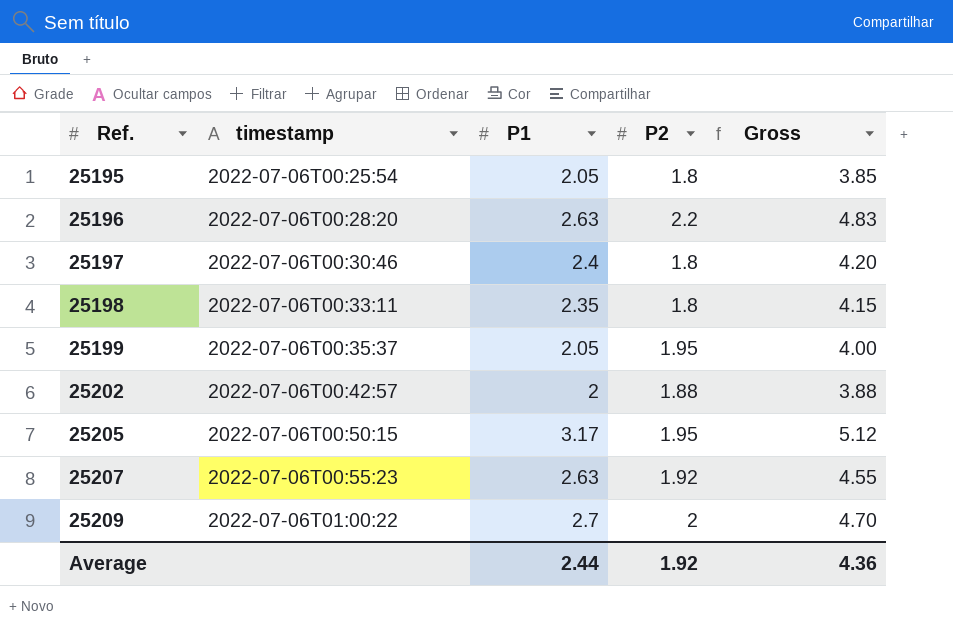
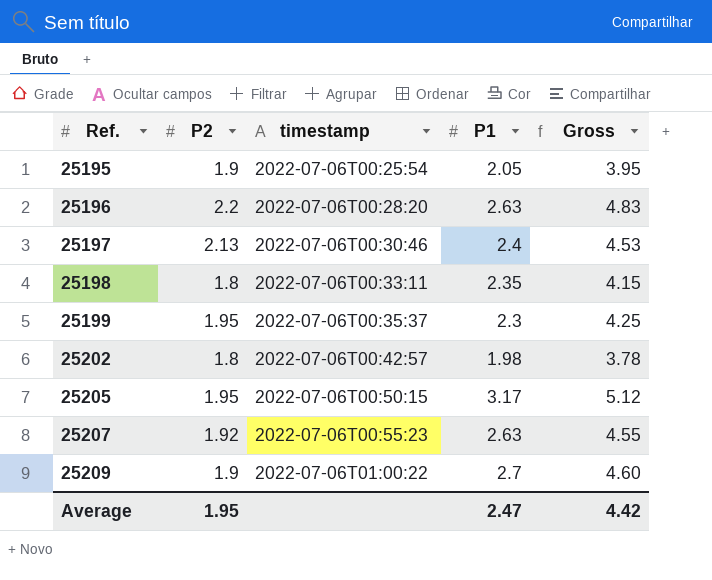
column P2 | position: 4 -> 2
25195 | P2: 1.8 -> 1.9
25195 | Gross: 3.85 -> 3.95
25197 | P2: 1.8 -> 2.13
25197 | Gross: 4.20 -> 4.53
25199 | P1: 2.05 -> 2.3
25199 | Gross: 4.00 -> 4.25
25202 | P2: 1.88 -> 1.8
25202 | P1: 2 -> 1.98
25202 | Gross: 3.88 -> 3.78
25209 | P2: 2 -> 1.9
25209 | Gross: 4.70 -> 4.60
Average | P2: 1.92 -> 1.95
Average | P1: 2.44 -> 2.47
Average | Gross: 4.36 -> 4.42

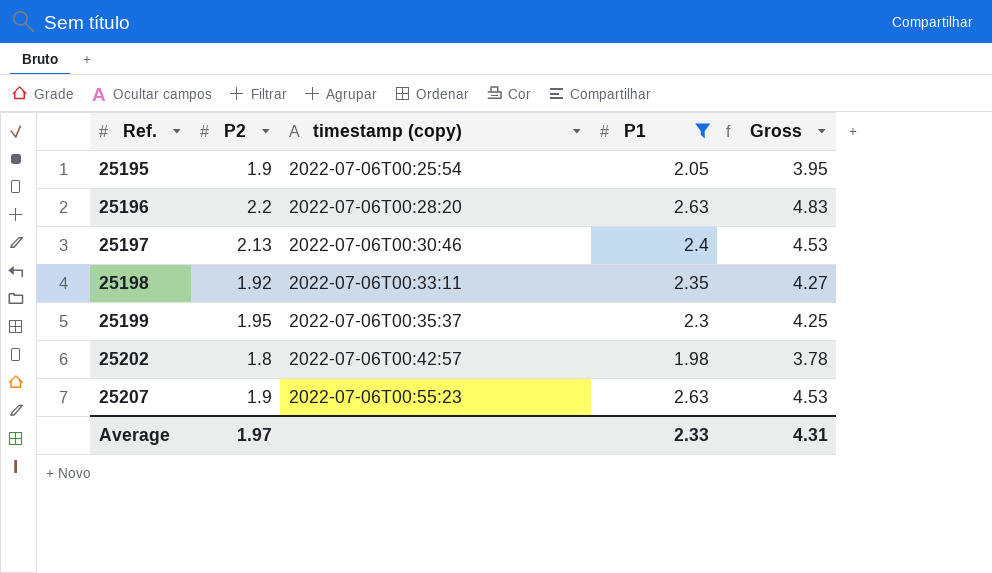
filter: none -> P1 <= 2.63
column name: timestamp -> timestamp (copy)
25198 | P2: 1.8 -> 1.92
25198 | Gross: 4.15 -> 4.27
25207 | P2: 1.92 -> 1.9
25207 | Gross: 4.55 -> 4.53
Average | P2: 1.95 -> 1.97
Average | P1: 2.47 -> 2.33
Average | Gross: 4.42 -> 4.31

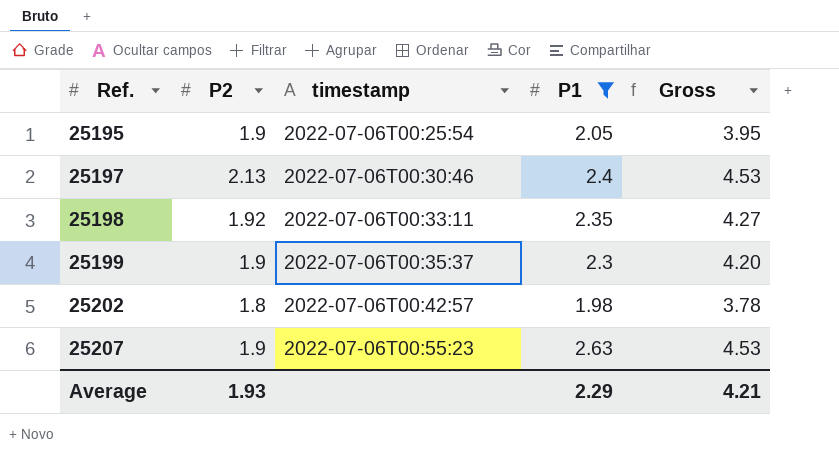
column name: timestamp (copy) -> timestamp
row 25196: 2.2 | 2022-07-06T00:28:20 | 2.63 | 4.83 -> none
25199 | P2: 1.95 -> 1.9
25199 | Gross: 4.25 -> 4.20
Average | P2: 1.97 -> 1.93
Average | P1: 2.33 -> 2.29
Average | Gross: 4.31 -> 4.21

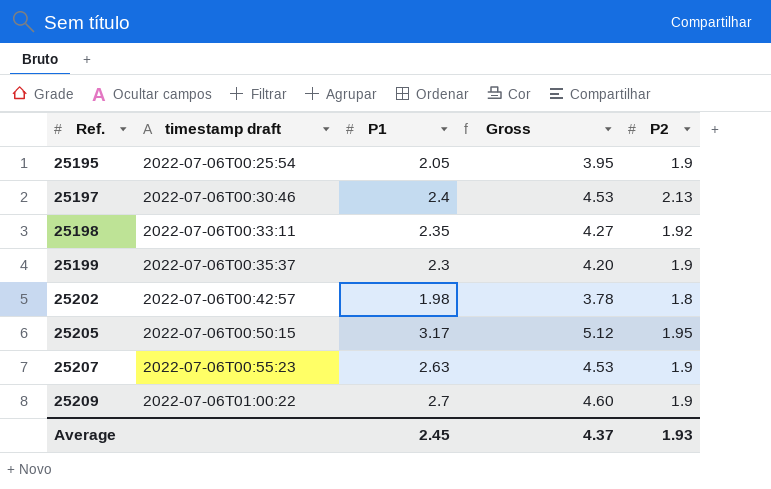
filter: P1 <= 2.63 -> none
column name: timestamp -> timestamp draft
column P2 | position: 2 -> 5
Average | P1: 2.29 -> 2.45
Average | Gross: 4.21 -> 4.37

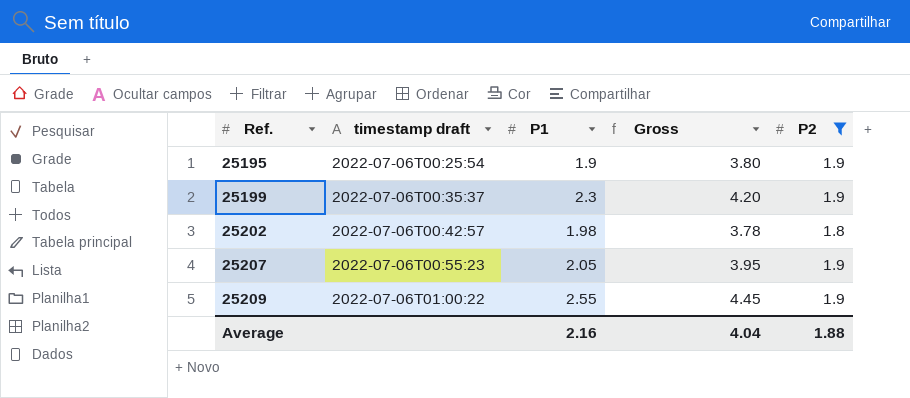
filter: none -> P2 <= 1.9
25195 | P1: 2.05 -> 1.9
25195 | Gross: 3.95 -> 3.80
25207 | P1: 2.63 -> 2.05
25207 | Gross: 4.53 -> 3.95
25209 | P1: 2.7 -> 2.55
25209 | Gross: 4.60 -> 4.45
Average | P1: 2.45 -> 2.16
Average | Gross: 4.37 -> 4.04
Average | P2: 1.93 -> 1.88

